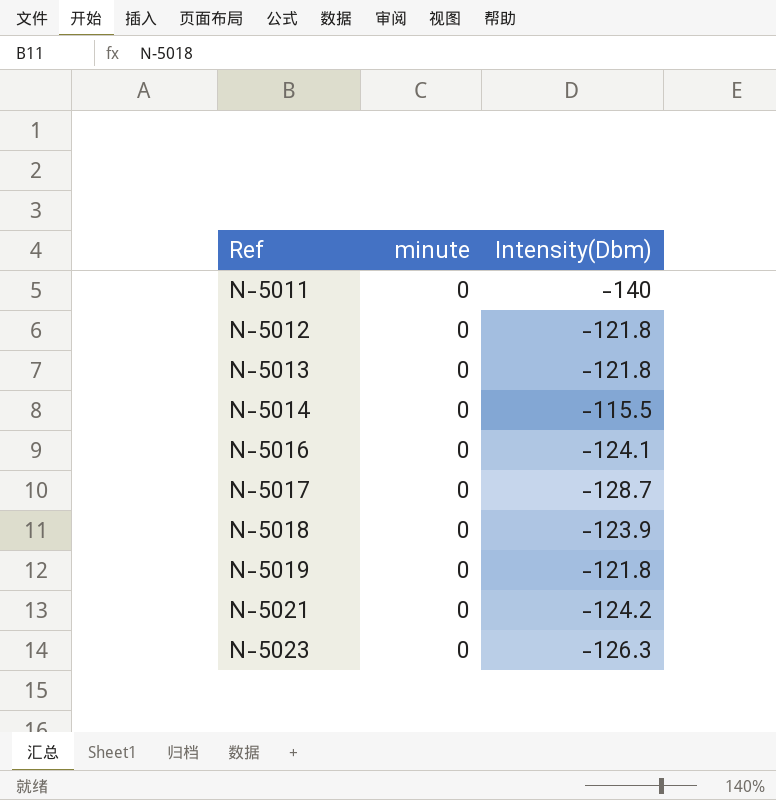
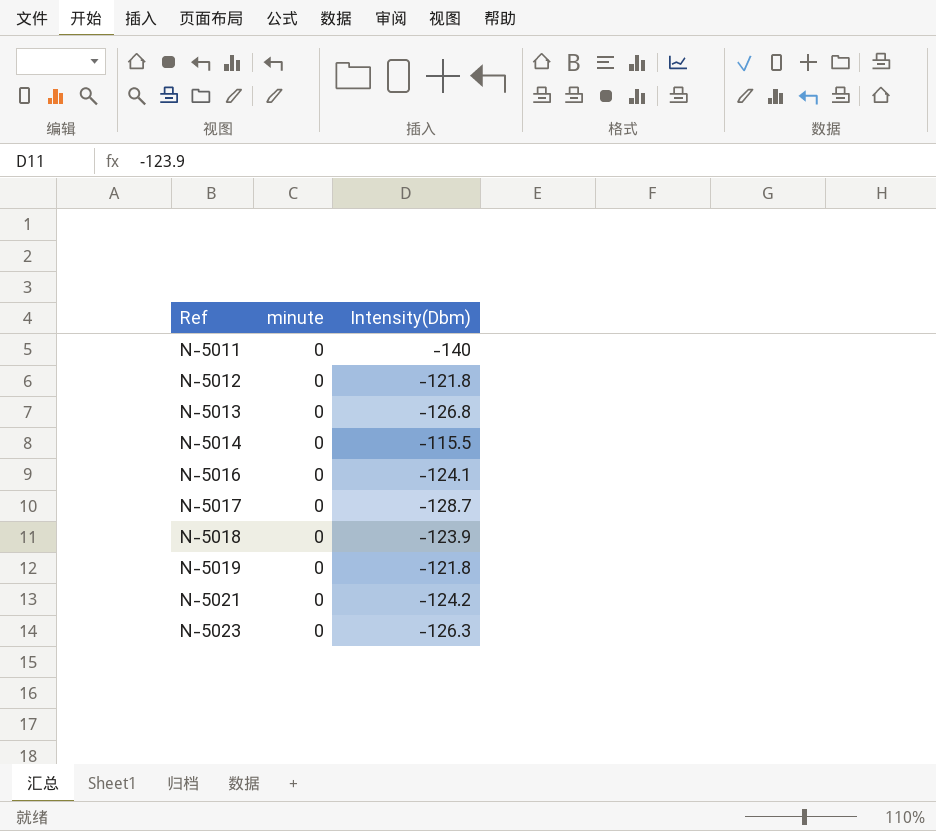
N-5013 | Intensity(Dbm): -121.8 -> -126.8

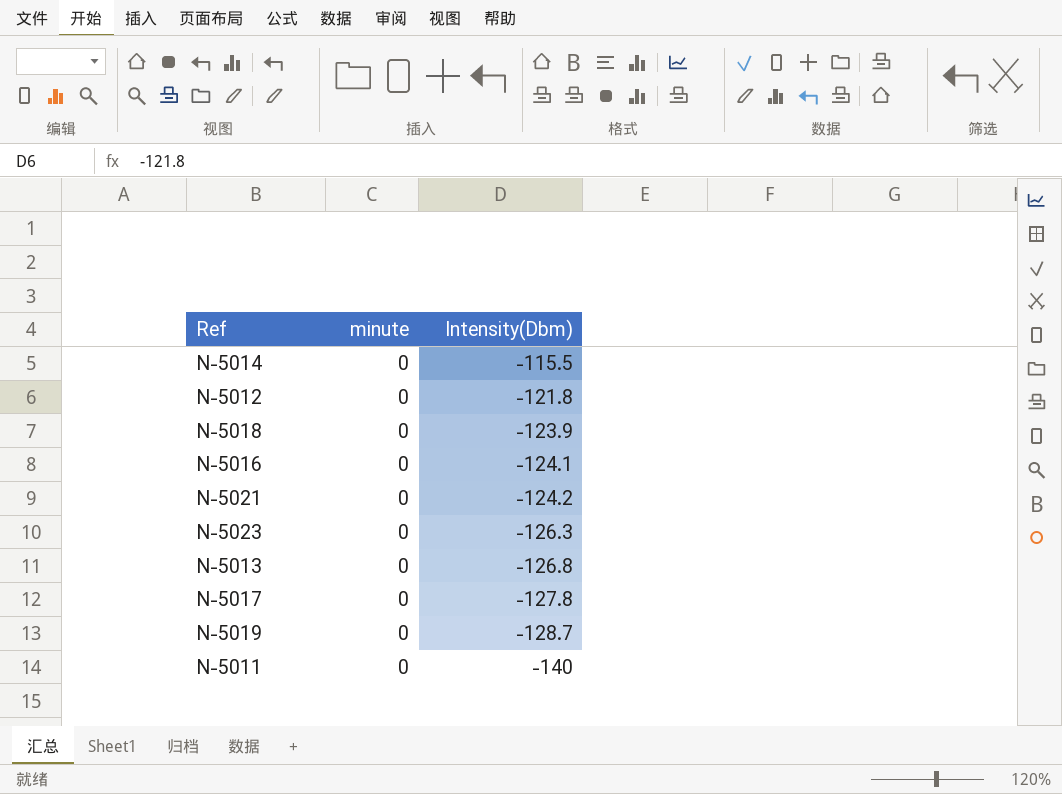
row order: Ref ascending -> Intensity(Dbm) descending
N-5017 | Intensity(Dbm): -128.7 -> -127.8
N-5019 | Intensity(Dbm): -121.8 -> -128.7

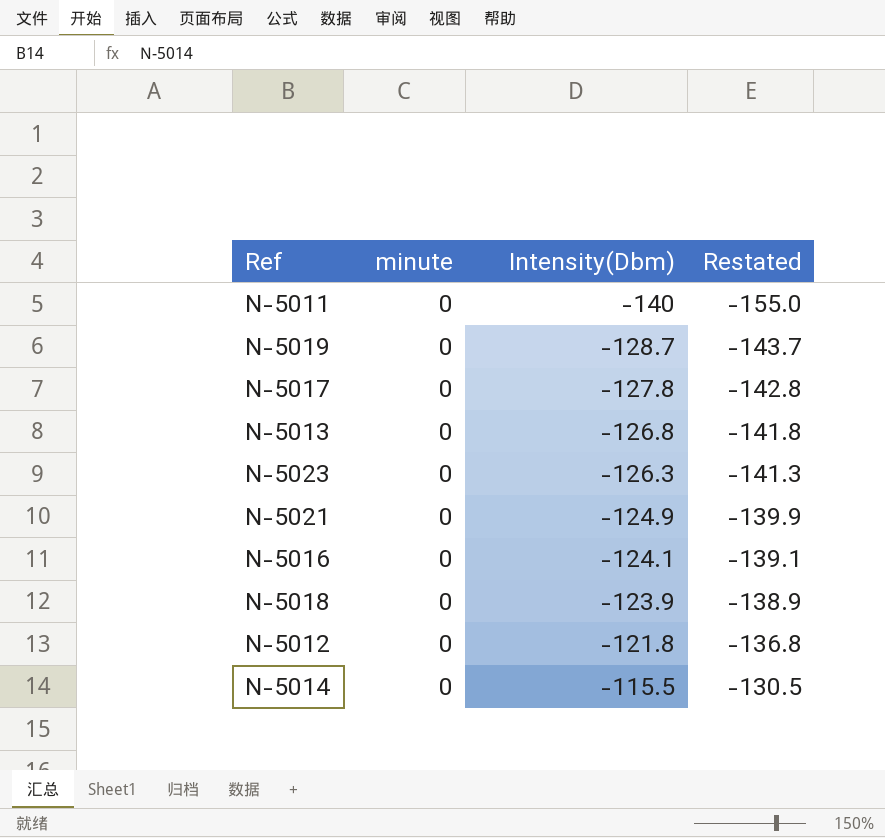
row order: Intensity(Dbm) descending -> Intensity(Dbm) ascending
column Restated | formula: none -> [Intensity(Dbm)] - 15
N-5021 | Intensity(Dbm): -124.2 -> -124.9

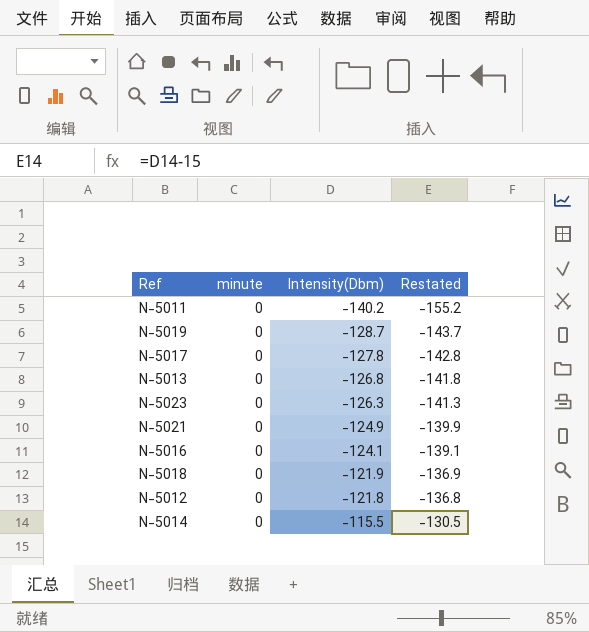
N-5011 | Intensity(Dbm): -140 -> -140.2
N-5011 | Restated: -155.0 -> -155.2
N-5018 | Intensity(Dbm): -123.9 -> -121.9
N-5018 | Restated: -138.9 -> -136.9

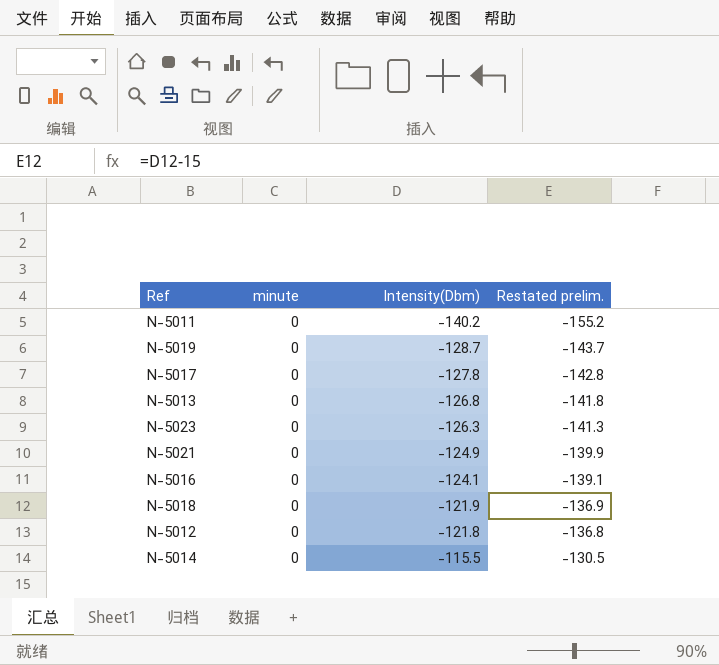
column name: Restated -> Restated prelim.

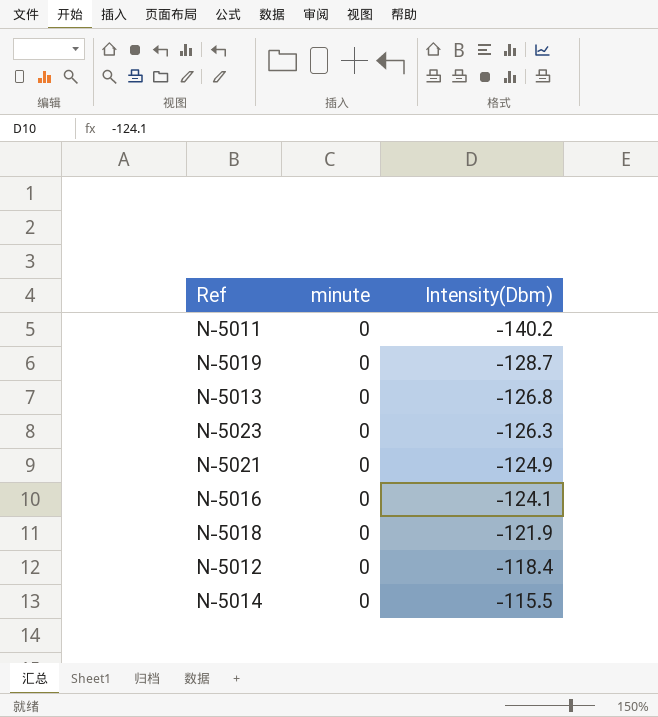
column Restated prelim. | formula: [Intensity(Dbm)] - 15 -> none
row N-5017: 0 | -127.8 | -142.8 -> none
N-5012 | Intensity(Dbm): -121.8 -> -118.4

